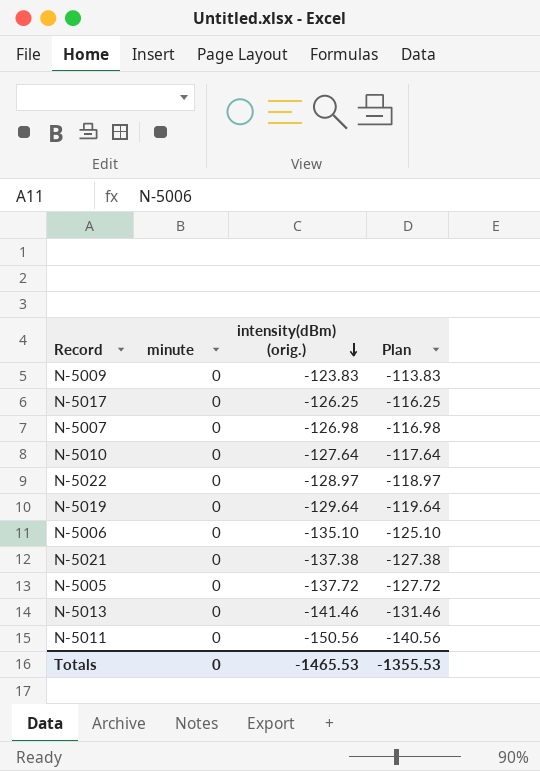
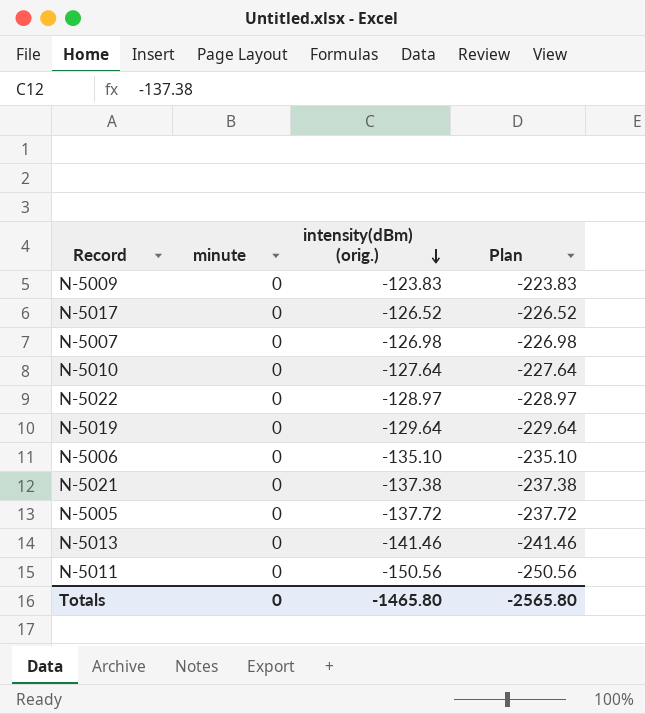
column Plan | formula: [intensity(dBm) (orig.)] + 10 -> [intensity(dBm) (orig.)] - 100
N-5017 | intensity(dBm) (orig.): -126.25 -> -126.52
Totals | intensity(dBm) (orig.): -1465.53 -> -1465.80
Totals | Plan: -1355.53 -> -2565.80

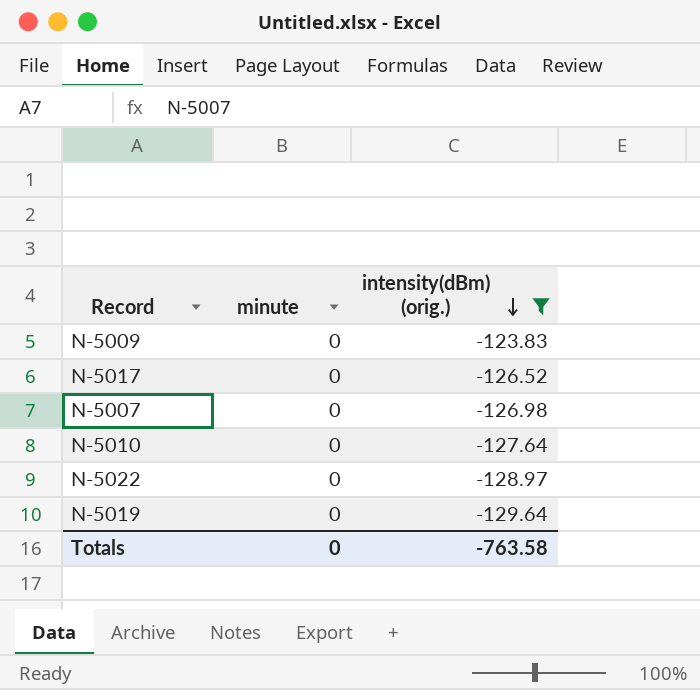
filter: none -> intensity(dBm) (orig.) >= -129.64
column Plan | formula: [intensity(dBm) (orig.)] - 100 -> none
Totals | intensity(dBm) (orig.): -1465.80 -> -763.58

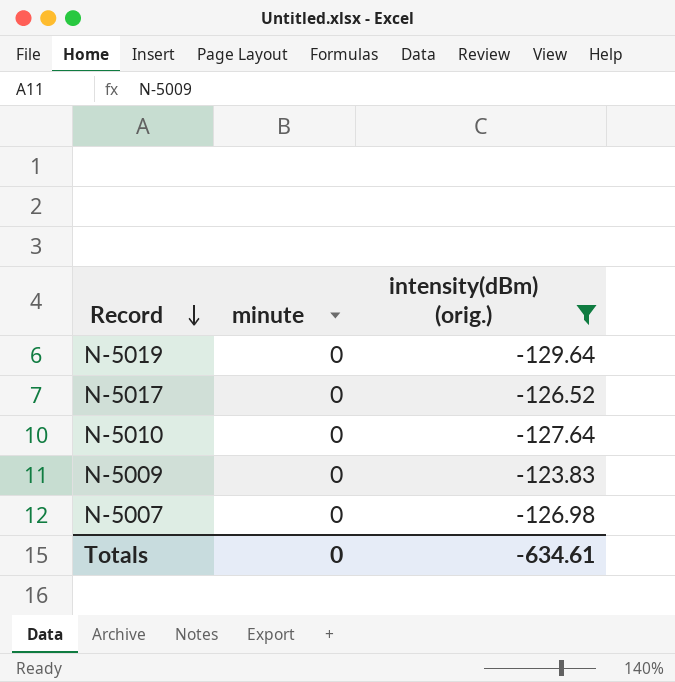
row order: intensity(dBm) (orig.) descending -> Record descending
row N-5022: 0 | -128.97 -> none
Totals | intensity(dBm) (orig.): -763.58 -> -634.61

